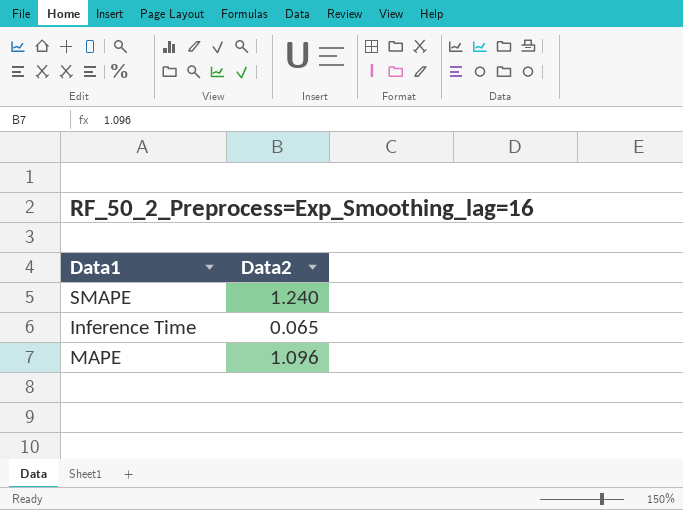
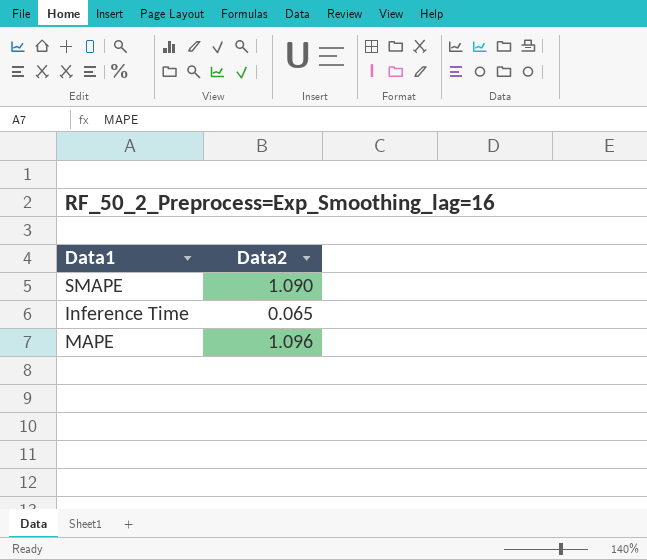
SMAPE | Data2: 1.240 -> 1.090

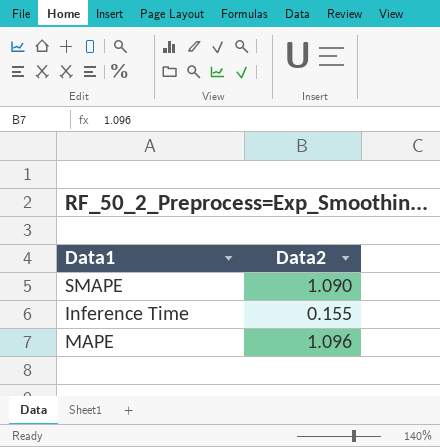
Inference Time | Data2: 0.065 -> 0.155

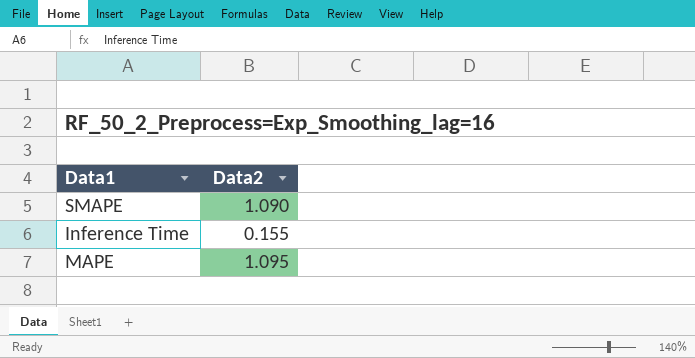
MAPE | Data2: 1.096 -> 1.095

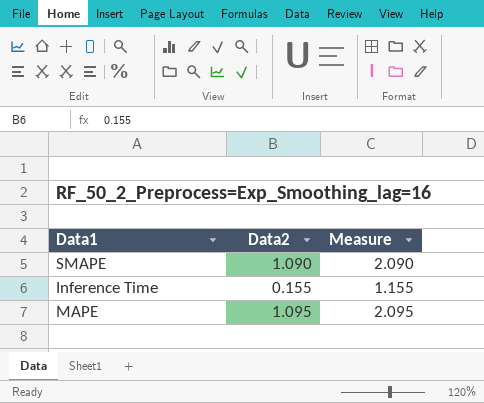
column Measure | formula: none -> [Data2] + 1

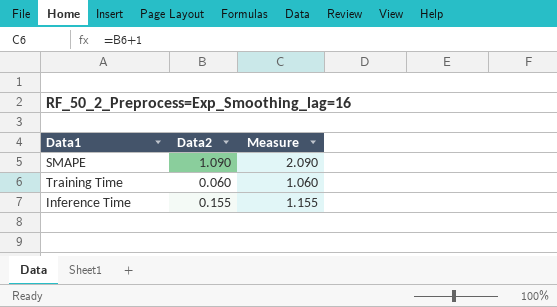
row MAPE: 1.095 | 2.095 -> none
row Training Time: none -> 0.060 | 1.060

